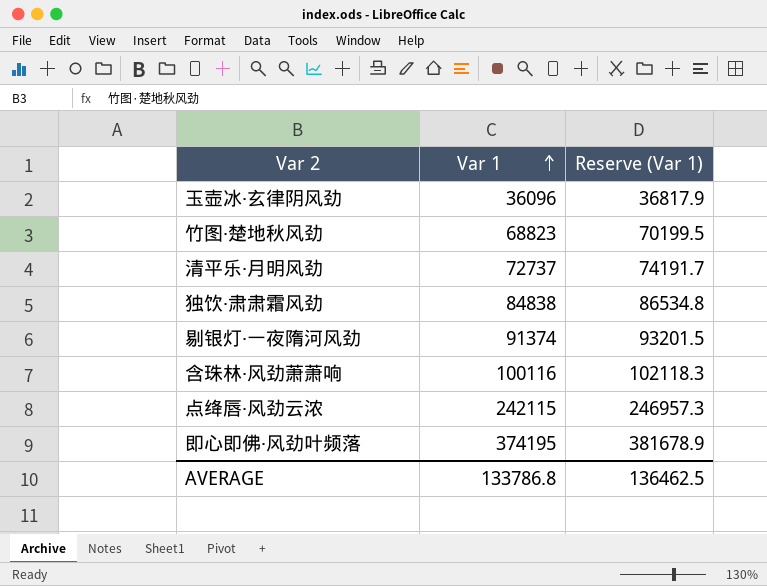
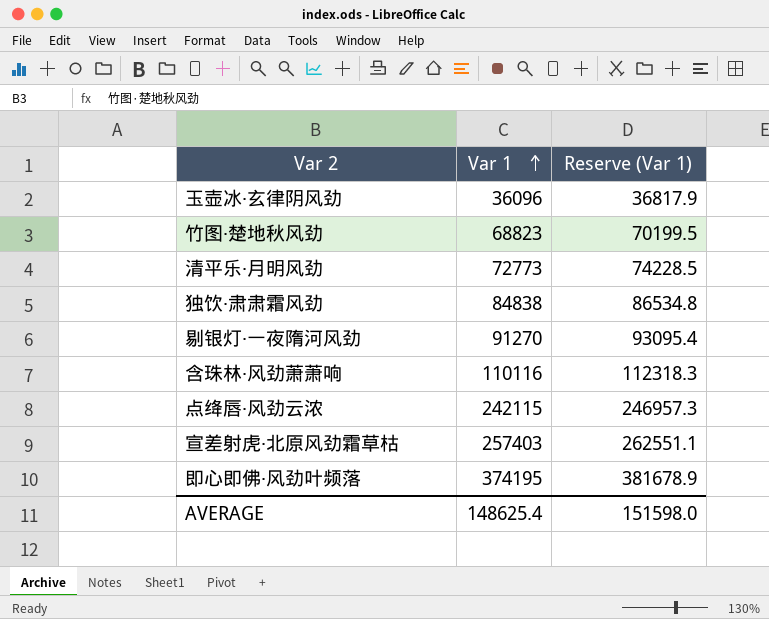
清平乐·月明风劲 | Var 1: 72737 -> 72773
清平乐·月明风劲 | Reserve (Var 1): 74191.7 -> 74228.5
剔银灯·一夜隋河风劲 | Var 1: 91374 -> 91270
剔银灯·一夜隋河风劲 | Reserve (Var 1): 93201.5 -> 93095.4
含珠林·风劲萧萧响 | Var 1: 100116 -> 110116
含珠林·风劲萧萧响 | Reserve (Var 1): 102118.3 -> 112318.3
row 宣差射虎·北原风劲霜草枯: none -> 257403 | 262551.1
AVERAGE | Var 1: 133786.8 -> 148625.4
AVERAGE | Reserve (Var 1): 136462.5 -> 151598.0

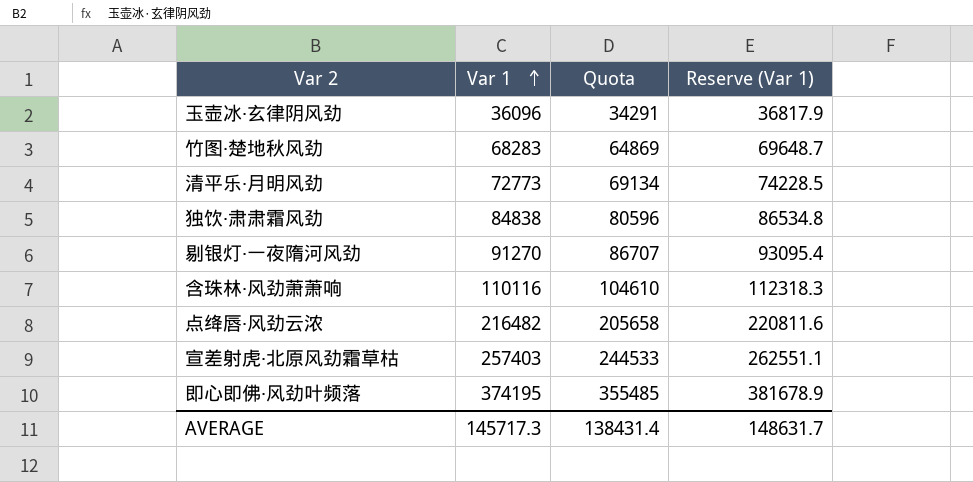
column Quota | formula: none -> [Var 1] * 0.95
竹图·楚地秋风劲 | Var 1: 68823 -> 68283
竹图·楚地秋风劲 | Reserve (Var 1): 70199.5 -> 69648.7
点绛唇·风劲云浓 | Var 1: 242115 -> 216482
点绛唇·风劲云浓 | Reserve (Var 1): 246957.3 -> 220811.6
AVERAGE | Var 1: 148625.4 -> 145717.3
AVERAGE | Reserve (Var 1): 151598.0 -> 148631.7

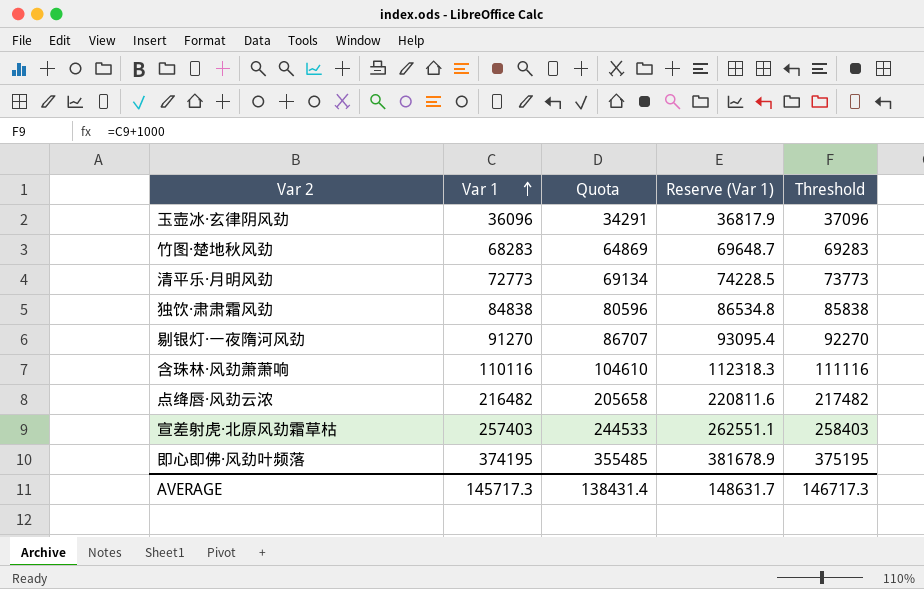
column Threshold | formula: none -> [Var 1] + 1000

